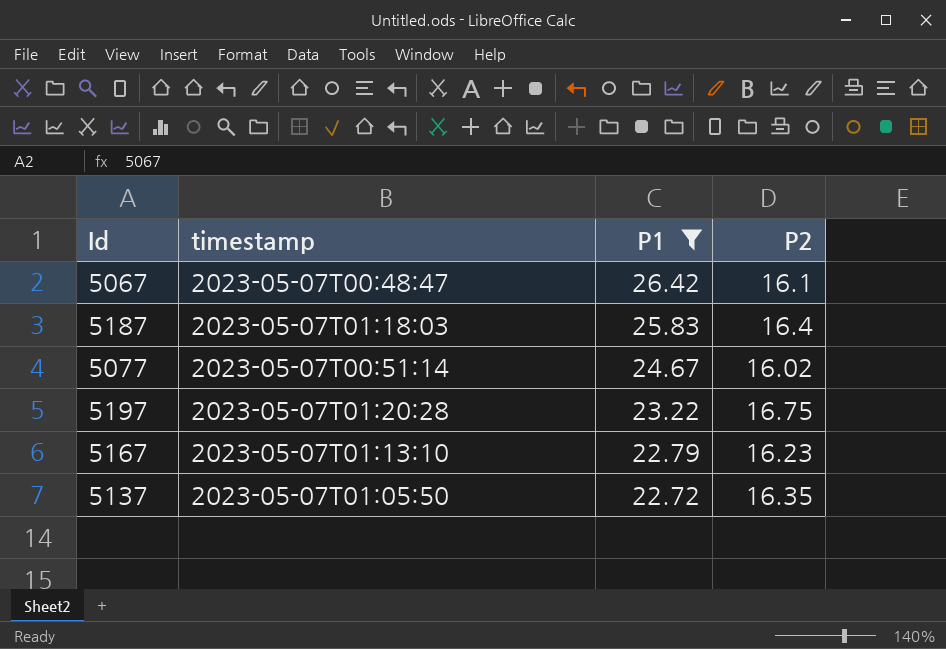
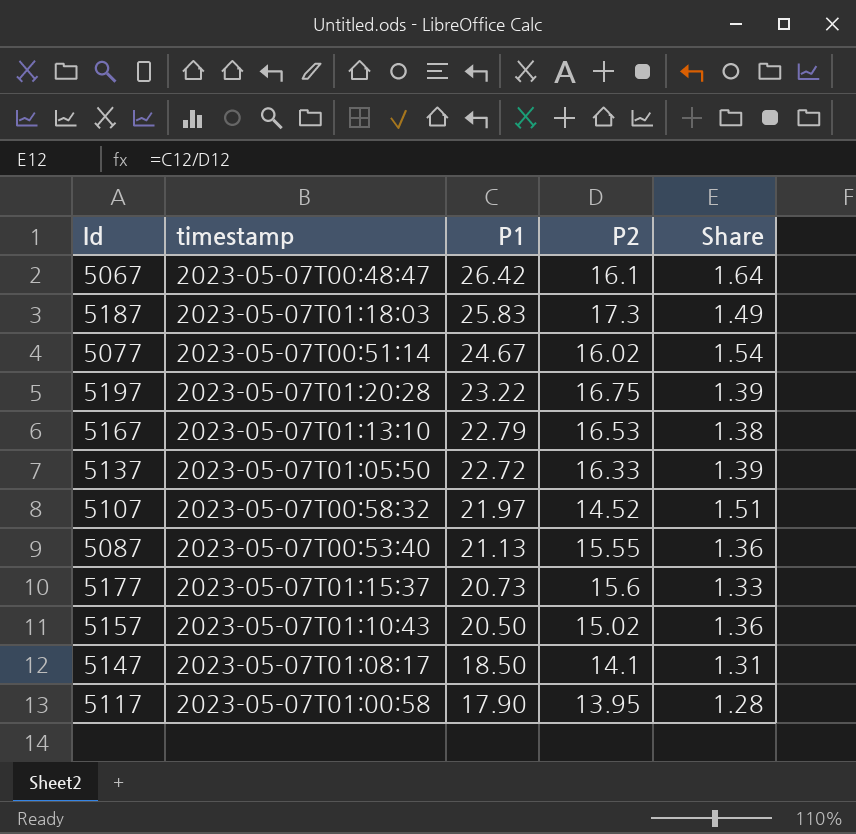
filter: P1 >= 22.72 -> none
column Share | formula: none -> [P1] / [P2]
5187 | P2: 16.4 -> 17.3
5167 | P2: 16.23 -> 16.53
5137 | P2: 16.35 -> 16.33

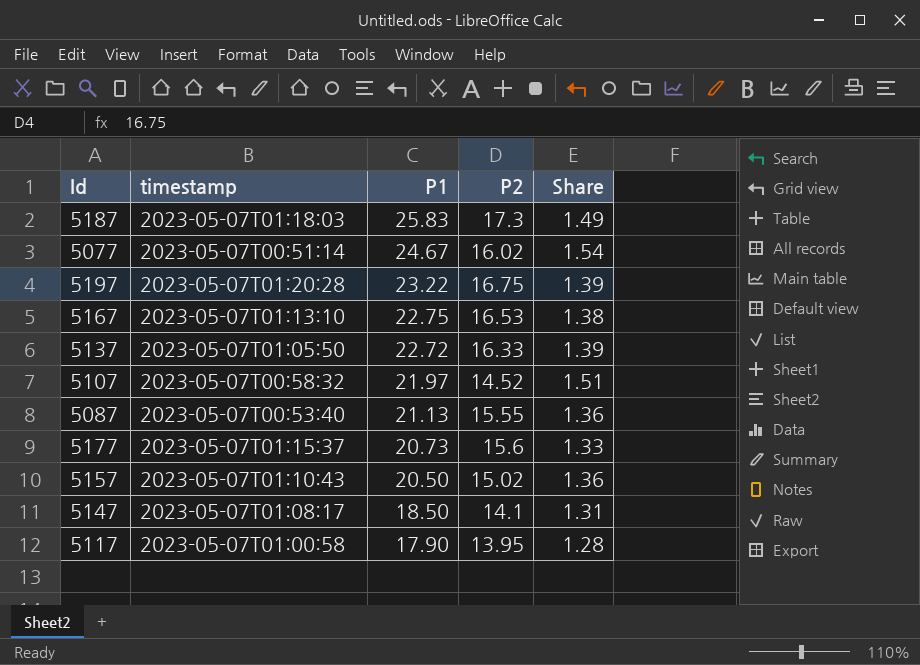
row 5067: 2023-05-07T00:48:47 | 26.42 | 16.1 | 1.64 -> none
5167 | P1: 22.79 -> 22.75

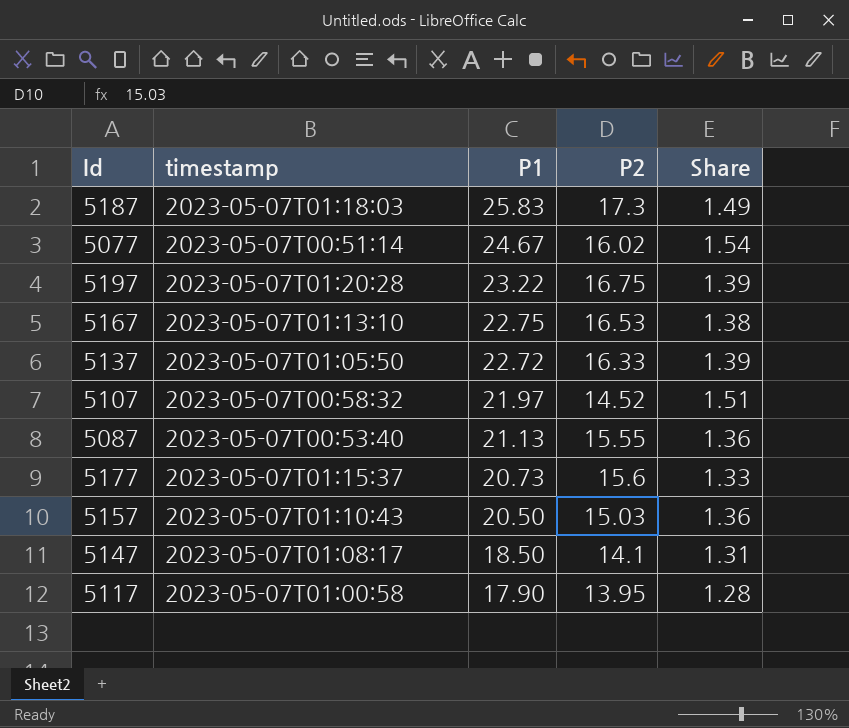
5157 | P2: 15.02 -> 15.03

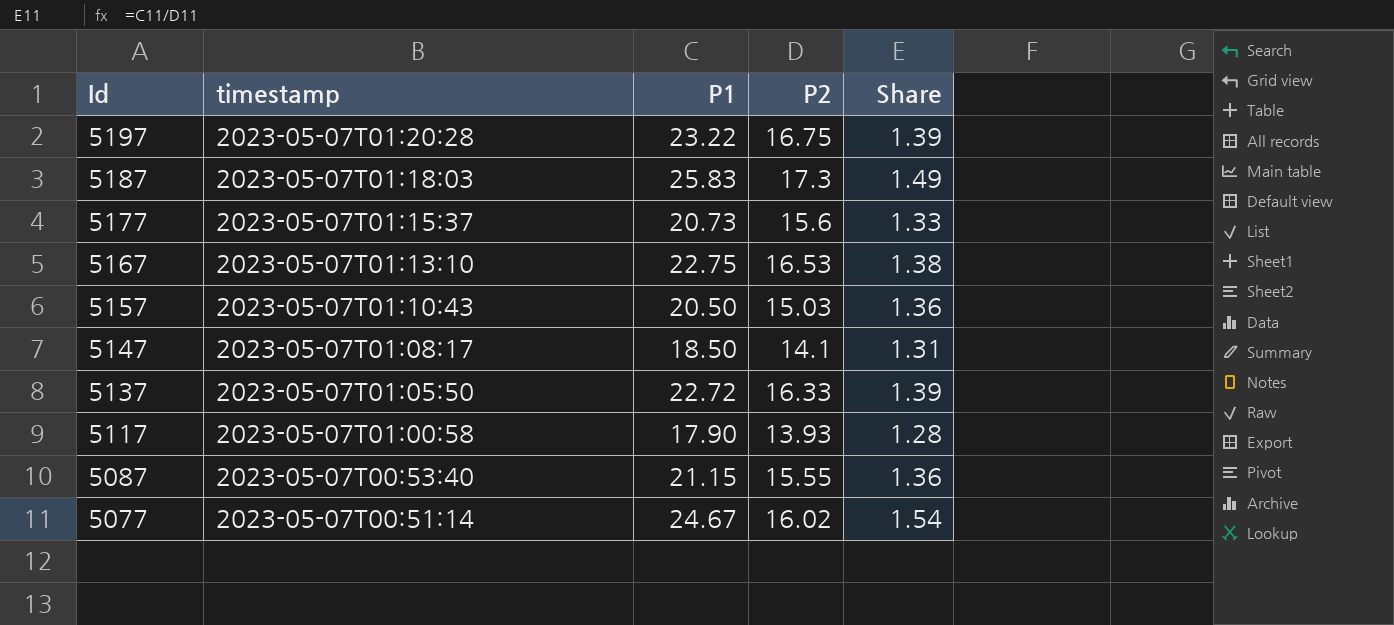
row order: P1 descending -> Id descending
row 5107: 2023-05-07T00:58:32 | 21.97 | 14.52 | 1.51 -> none
5117 | P2: 13.95 -> 13.93
5087 | P1: 21.13 -> 21.15

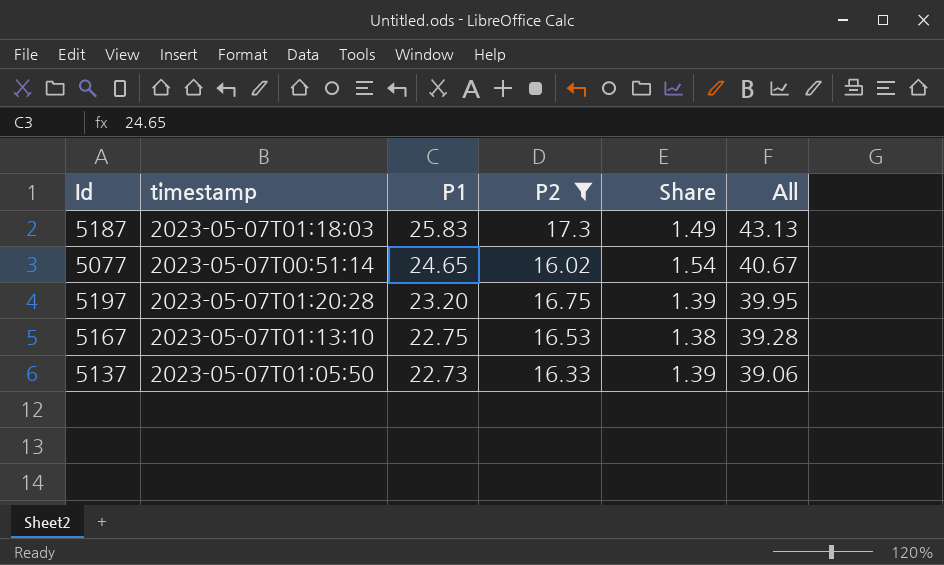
filter: none -> P2 >= 16.02
row order: Id descending -> P1 descending
column All | formula: none -> [P1] + [P2]
5077 | P1: 24.67 -> 24.65
5197 | P1: 23.22 -> 23.20
5137 | P1: 22.72 -> 22.73

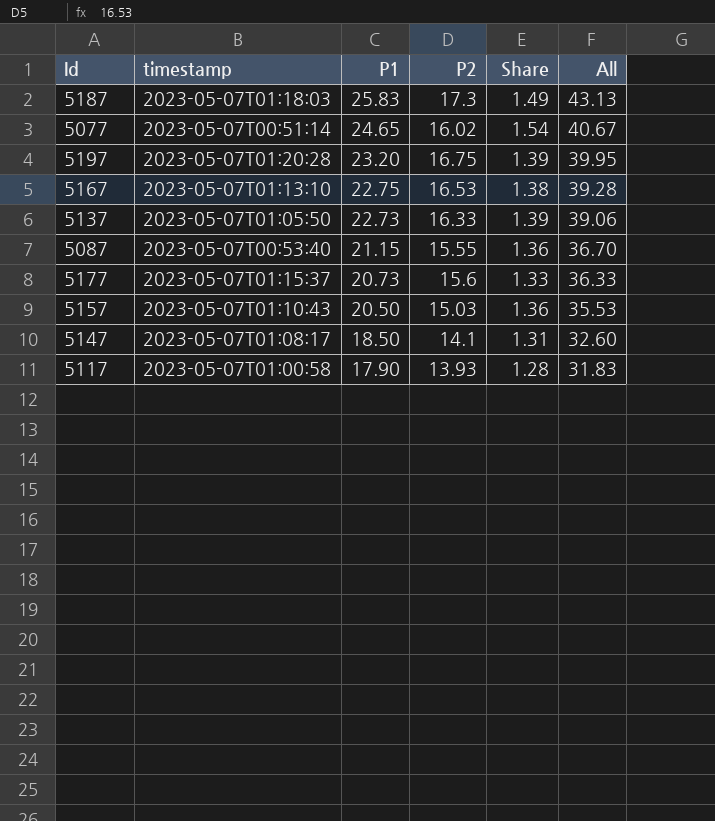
filter: P2 >= 16.02 -> none

